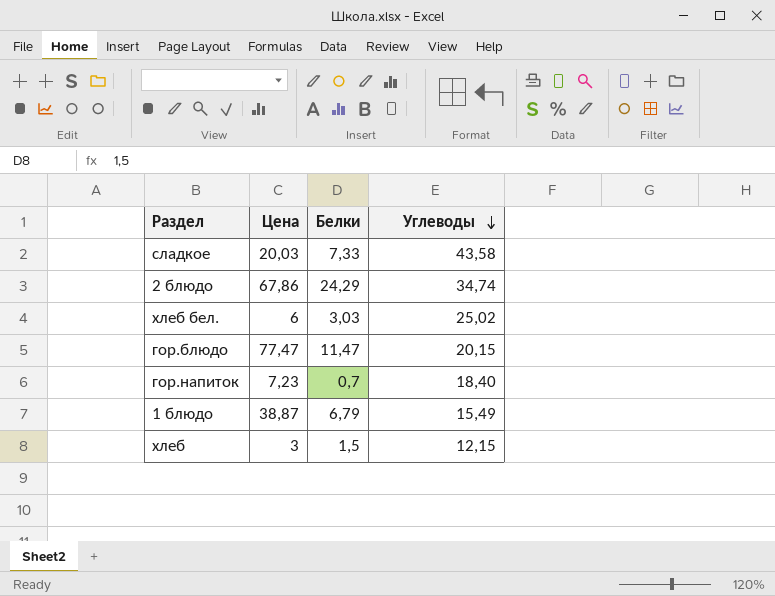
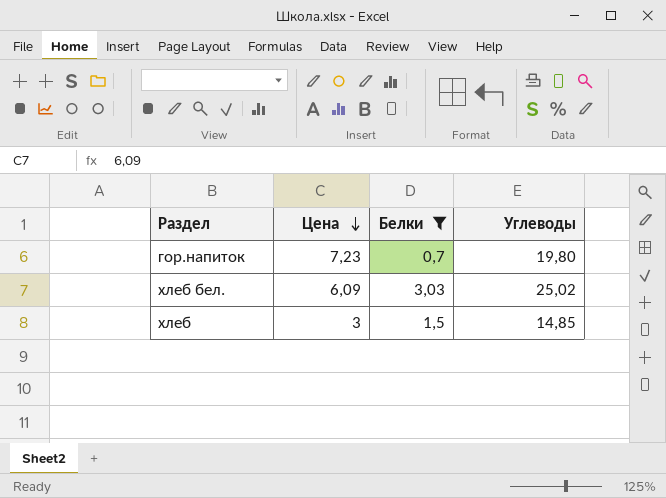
filter: none -> Белки <= 3,03
row order: Углеводы descending -> Цена descending
гор.напиток | Углеводы: 18,40 -> 19,80
хлеб бел. | Цена: 6 -> 6,09
хлеб | Углеводы: 12,15 -> 14,85

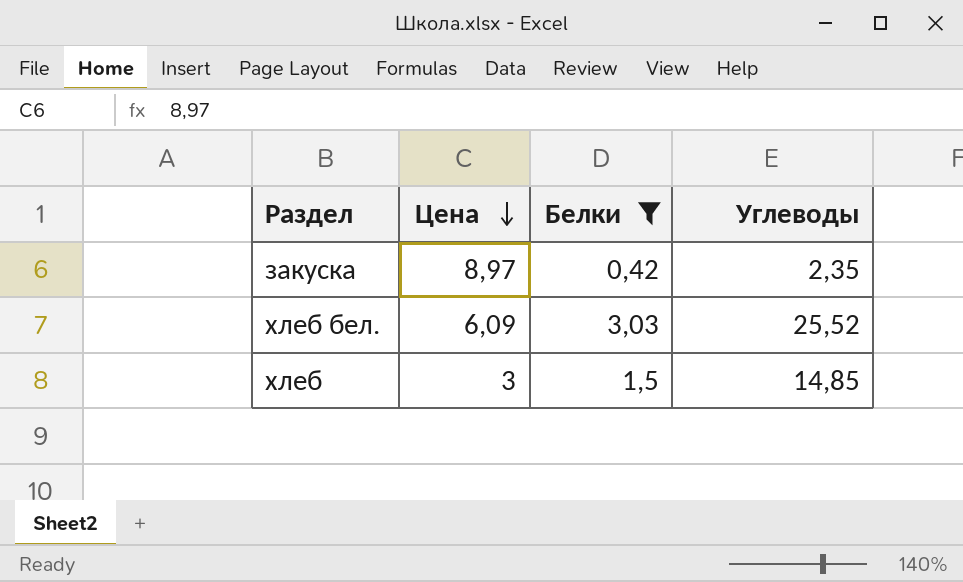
row гор.напиток: 7,23 | 0,7 | 19,80 -> none
row закуска: none -> 8,97 | 0,42 | 2,35
хлеб бел. | Углеводы: 25,02 -> 25,52

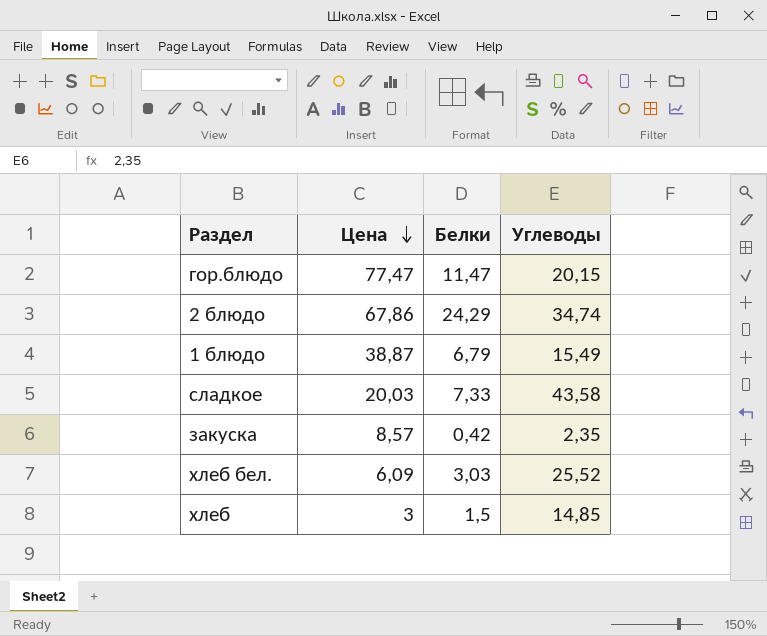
filter: Белки <= 3,03 -> none
закуска | Цена: 8,97 -> 8,57

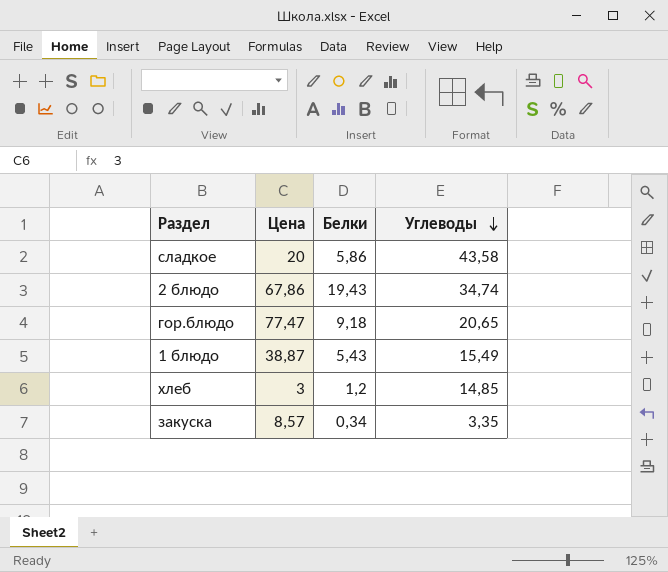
row order: Цена descending -> Углеводы descending
row хлеб бел.: 6,09 | 3,03 | 25,52 -> none
сладкое | Цена: 20,03 -> 20
сладкое | Белки: 7,33 -> 5,86
2 блюдо | Белки: 24,29 -> 19,43
гор.блюдо | Белки: 11,47 -> 9,18
гор.блюдо | Углеводы: 20,15 -> 20,65
1 блюдо | Белки: 6,79 -> 5,43
хлеб | Белки: 1,5 -> 1,2
закуска | Белки: 0,42 -> 0,34
закуска | Углеводы: 2,35 -> 3,35

